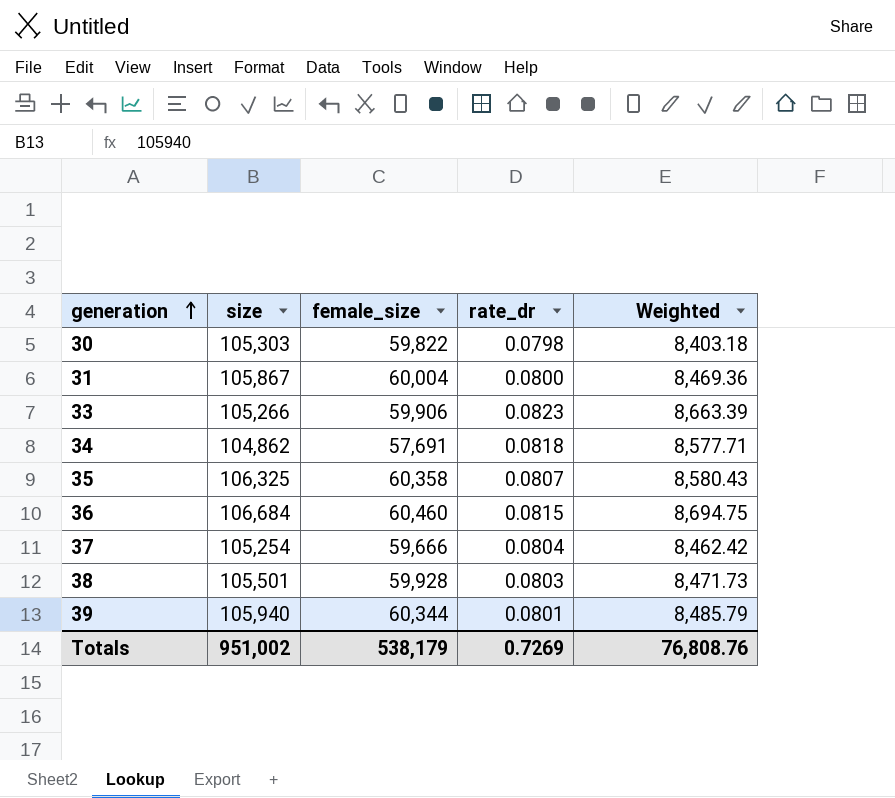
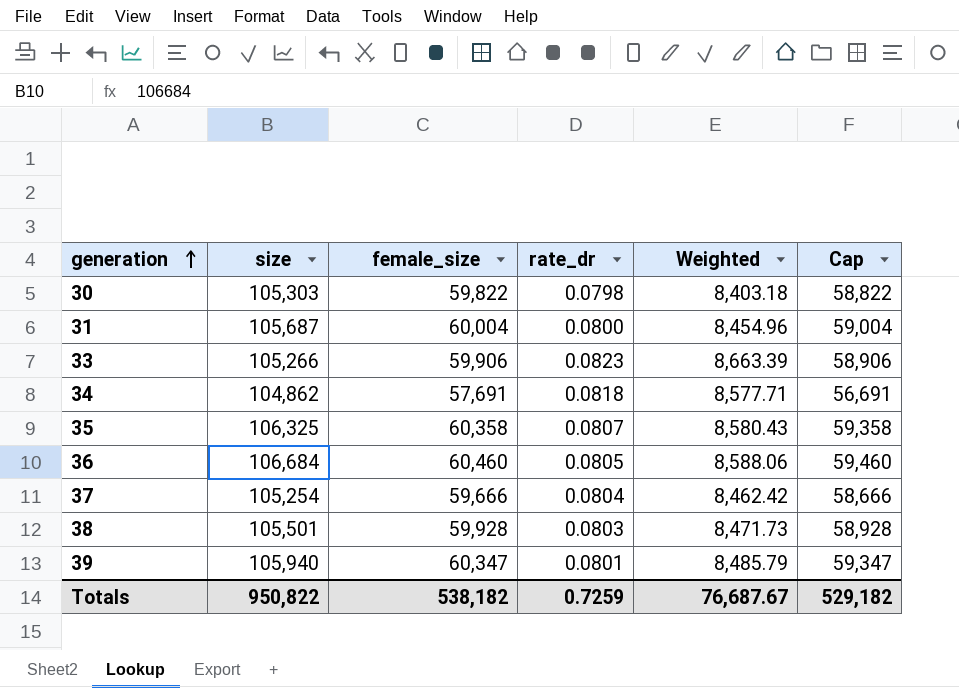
column Cap | formula: none -> [female_size] - 1000
31 | size: 105,867 -> 105,687
31 | Weighted: 8,469.36 -> 8,454.96
36 | rate_dr: 0.0815 -> 0.0805
36 | Weighted: 8,694.75 -> 8,588.06
39 | female_size: 60,344 -> 60,347
Totals | size: 951,002 -> 950,822
Totals | female_size: 538,179 -> 538,182
Totals | rate_dr: 0.7269 -> 0.7259
Totals | Weighted: 76,808.76 -> 76,687.67

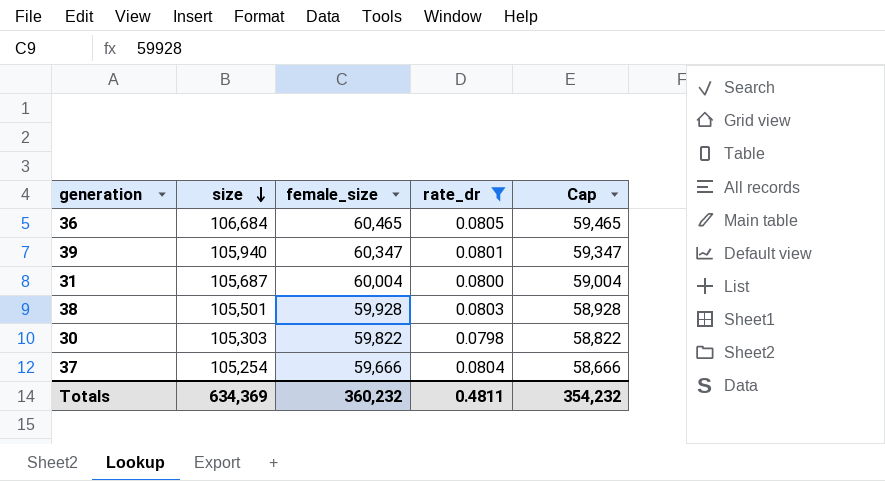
filter: none -> rate_dr <= 0.0805
row order: generation ascending -> size descending
column Weighted | formula: [size] * [rate_dr] -> none
36 | female_size: 60,460 -> 60,465
36 | Cap: 59,460 -> 59,465
Totals | size: 950,822 -> 634,369
Totals | female_size: 538,182 -> 360,232
Totals | rate_dr: 0.7259 -> 0.4811
Totals | Cap: 529,182 -> 354,232

